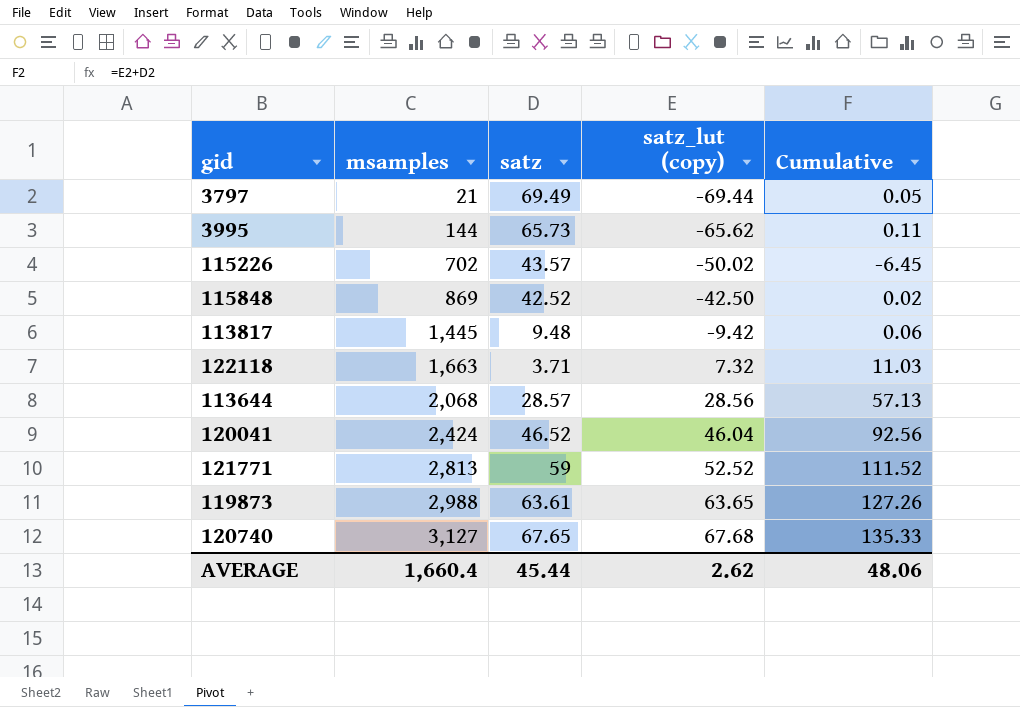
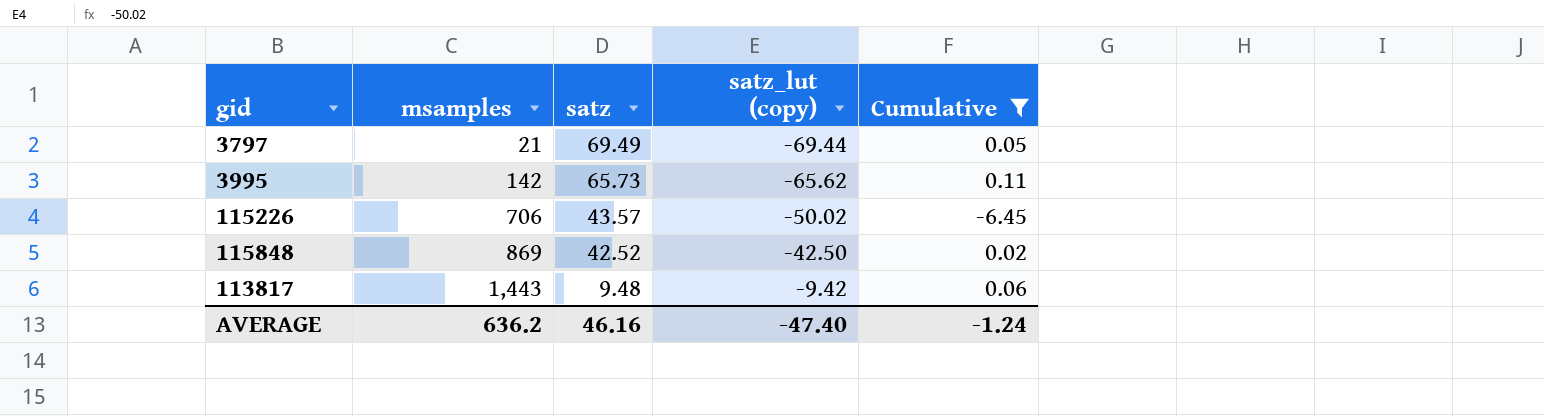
filter: none -> Cumulative <= 0.11
3995 | msamples: 144 -> 142
115226 | msamples: 702 -> 706
113817 | msamples: 1,445 -> 1,443
AVERAGE | msamples: 1,660.4 -> 636.2
AVERAGE | satz: 45.44 -> 46.16
AVERAGE | satz_lut (copy): 2.62 -> -47.40
AVERAGE | Cumulative: 48.06 -> -1.24

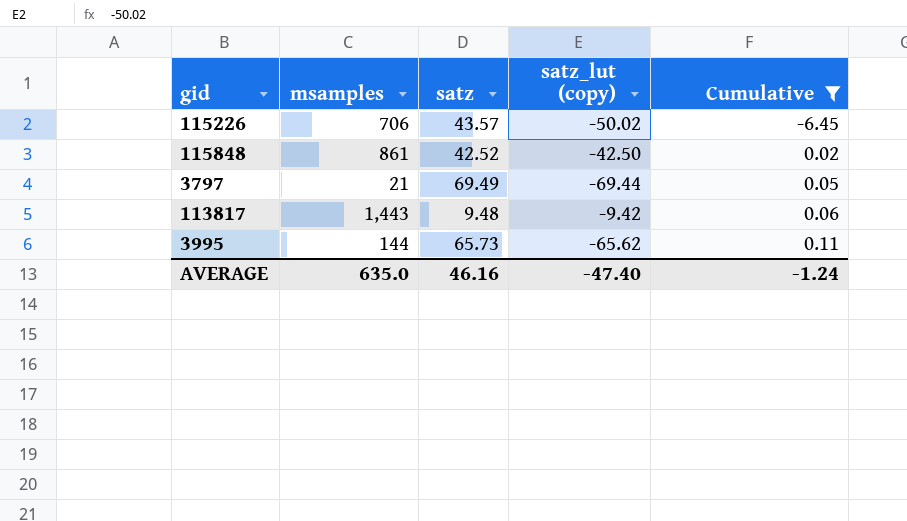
row order: msamples ascending -> Cumulative ascending
115848 | msamples: 869 -> 861
3995 | msamples: 142 -> 144
AVERAGE | msamples: 636.2 -> 635.0

